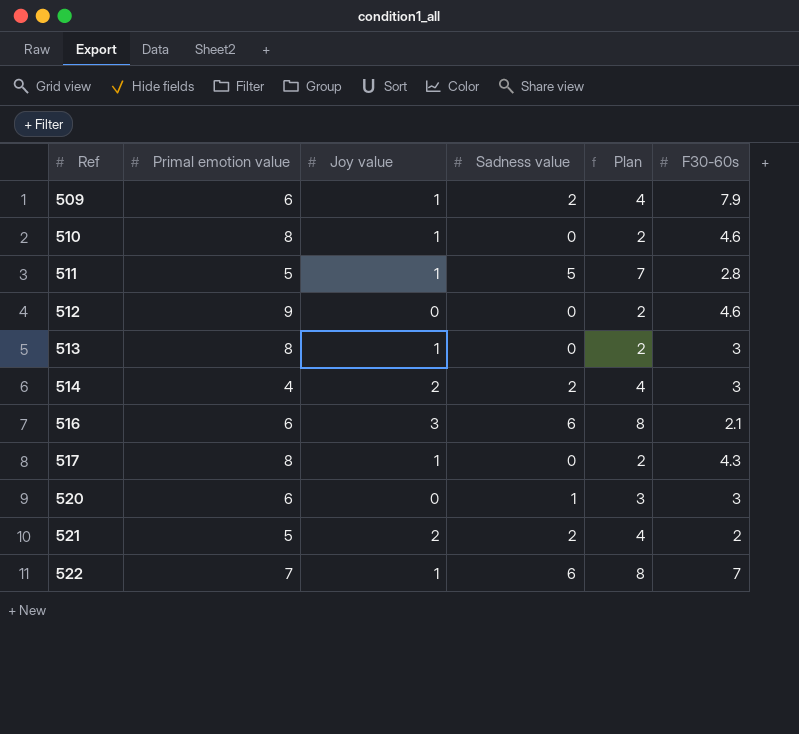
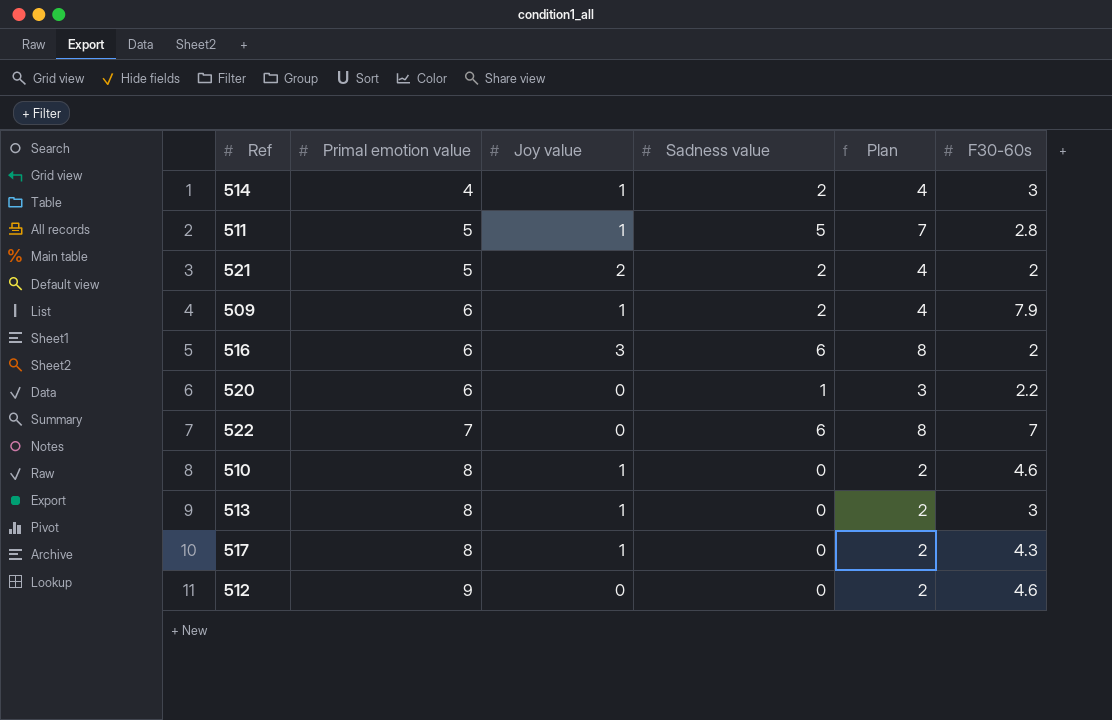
row order: Ref ascending -> Primal emotion value ascending
514 | Joy value: 2 -> 1
516 | F30-60s: 2.1 -> 2
520 | F30-60s: 3 -> 2.2
522 | Joy value: 1 -> 0

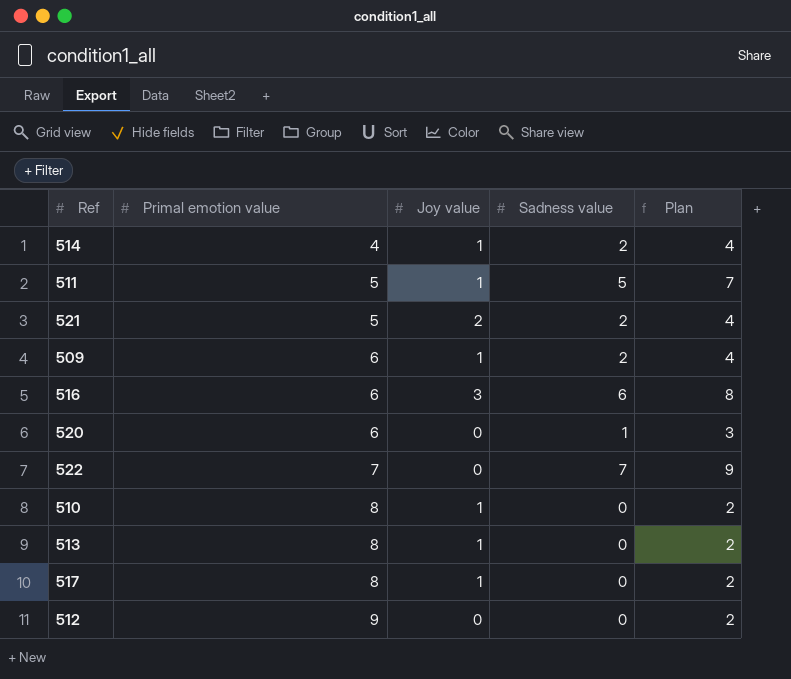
column F30-60s | position: 6 -> none
522 | Sadness value: 6 -> 7
522 | Plan: 8 -> 9

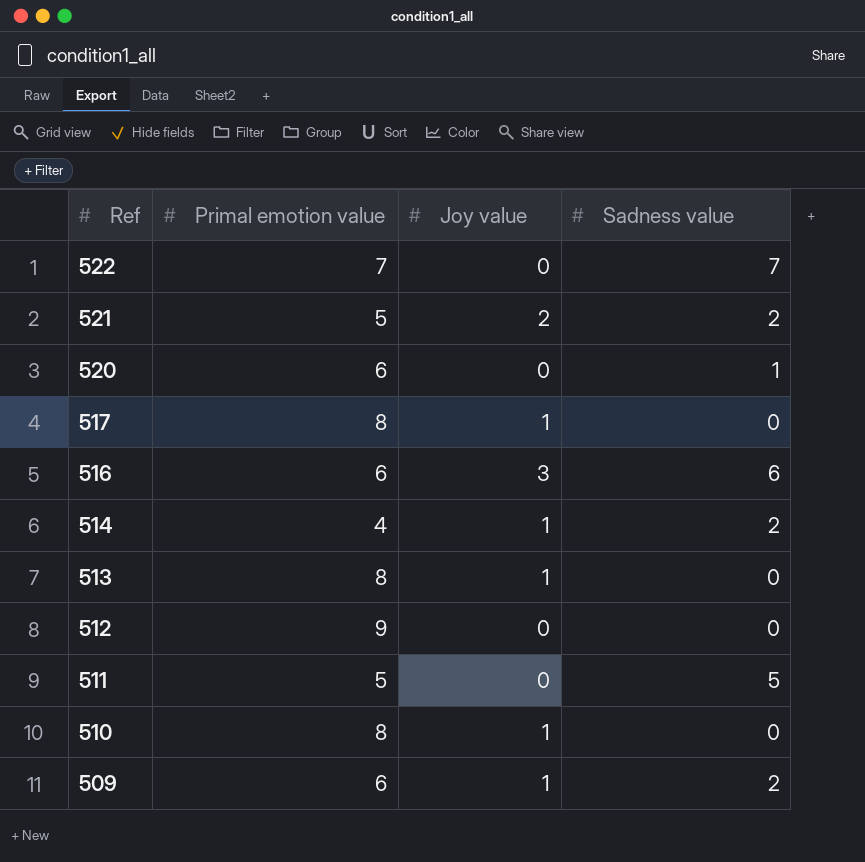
row order: Primal emotion value ascending -> Ref descending
column Plan | formula: [Sadness value] + 2 -> none
511 | Joy value: 1 -> 0

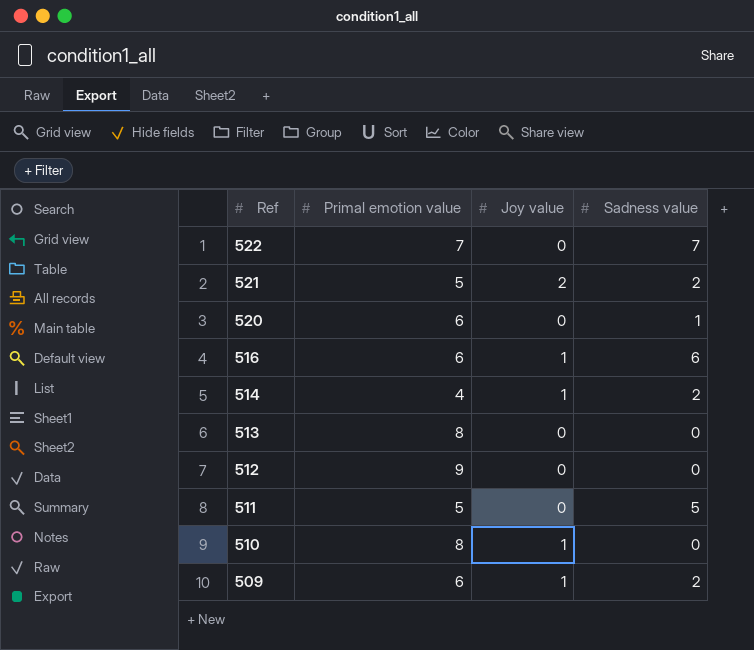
row 517: 8 | 1 | 0 -> none
516 | Joy value: 3 -> 1
513 | Joy value: 1 -> 0

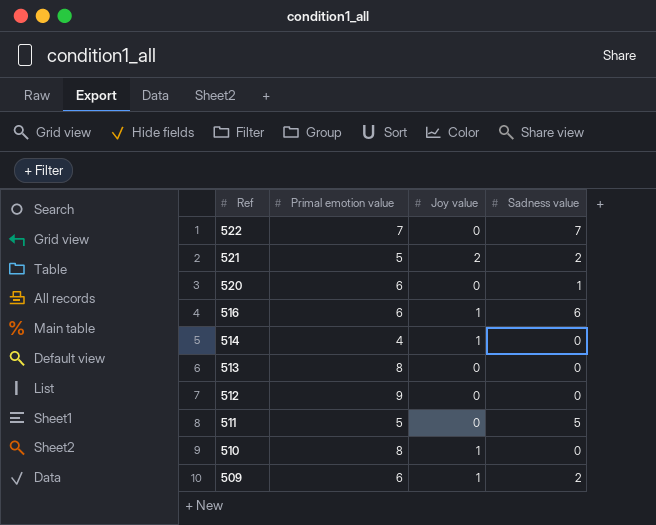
514 | Sadness value: 2 -> 0

